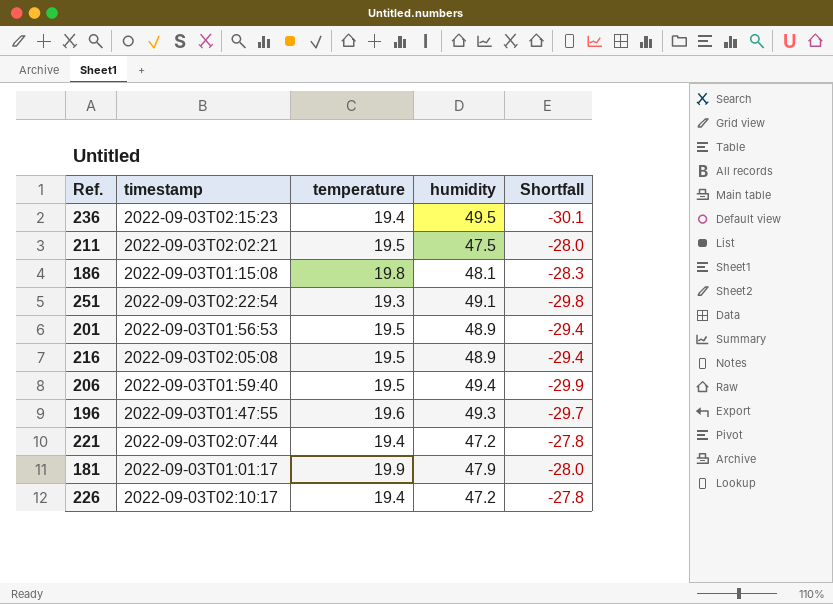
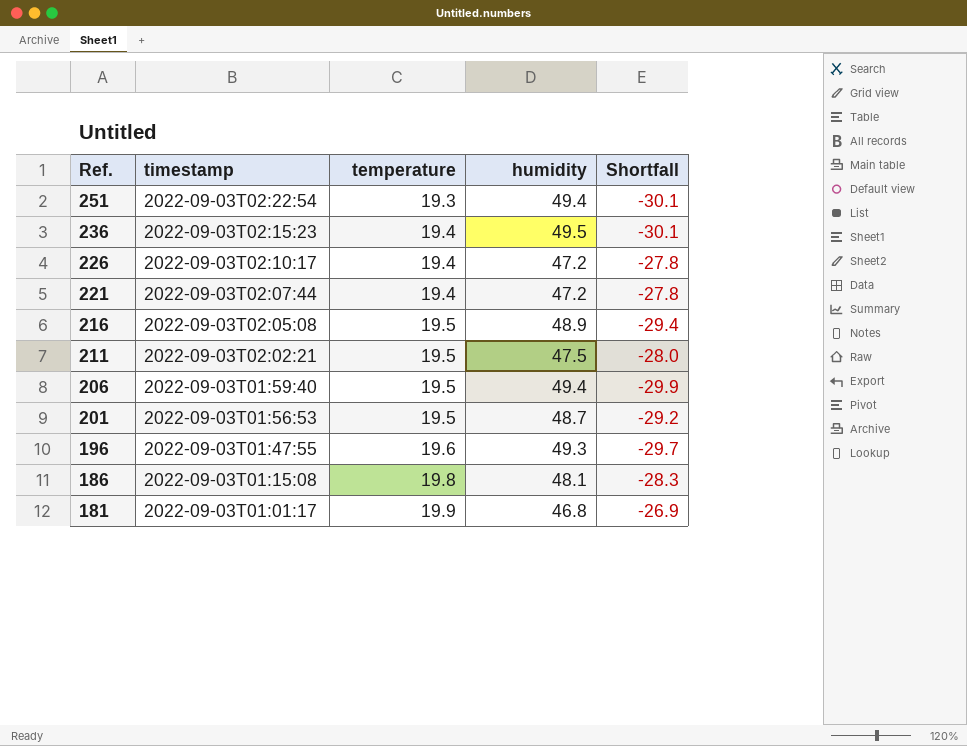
row order: none -> Ref. descending
251 | humidity: 49.1 -> 49.4
251 | Shortfall: -29.8 -> -30.1
201 | humidity: 48.9 -> 48.7
201 | Shortfall: -29.4 -> -29.2
181 | humidity: 47.9 -> 46.8
181 | Shortfall: -28.0 -> -26.9

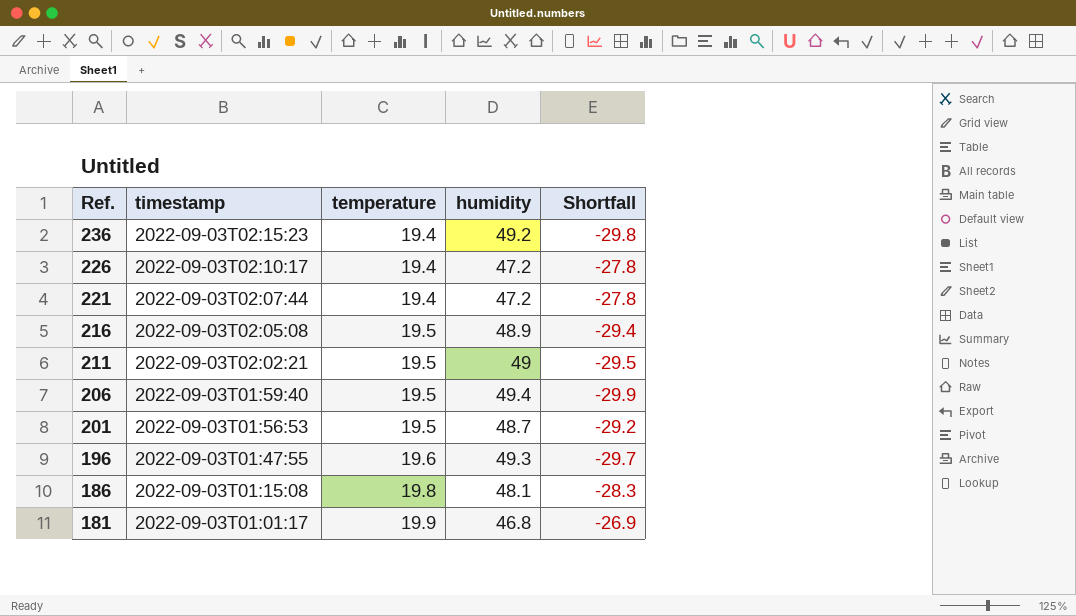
row 251: 2022-09-03T02:22:54 | 19.3 | 49.4 | -30.1 -> none
236 | humidity: 49.5 -> 49.2
236 | Shortfall: -30.1 -> -29.8
211 | humidity: 47.5 -> 49
211 | Shortfall: -28.0 -> -29.5

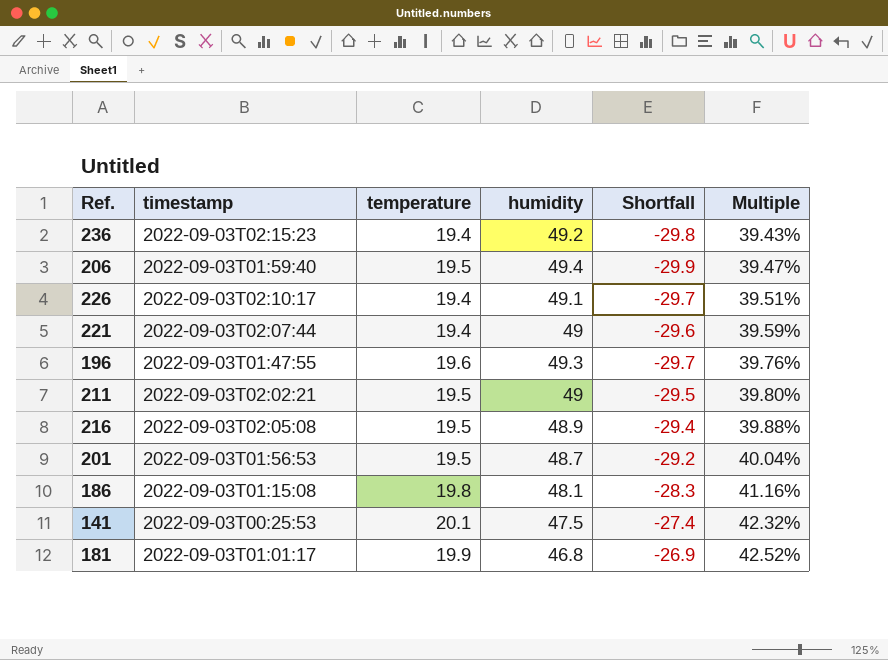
row order: Ref. descending -> Multiple ascending
column Multiple | formula: none -> [temperature] / [humidity]
226 | humidity: 47.2 -> 49.1
226 | Shortfall: -27.8 -> -29.7
221 | humidity: 47.2 -> 49
221 | Shortfall: -27.8 -> -29.6
row 141: none -> 2022-09-03T00:25:53 | 20.1 | 47.5 | -27.4 | 42.32%

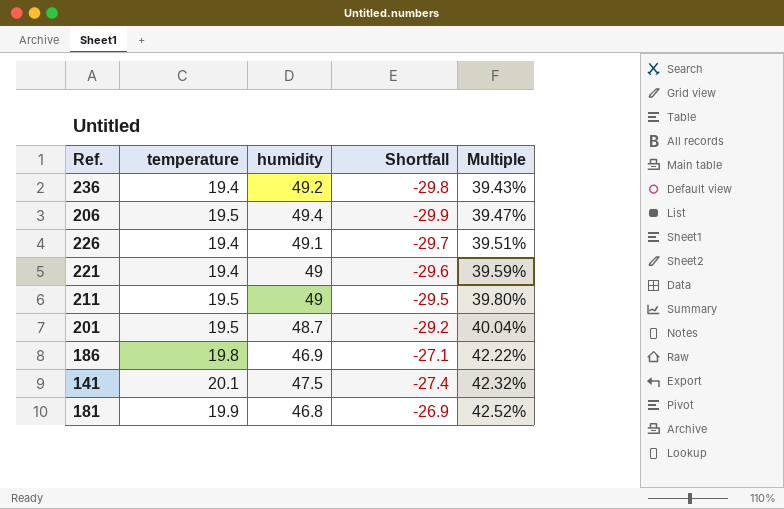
column timestamp | position: 2 -> none
row 196: 2022-09-03T01:47:55 | 19.6 | 49.3 | -29.7 | 39.76% -> none
row 216: 2022-09-03T02:05:08 | 19.5 | 48.9 | -29.4 | 39.88% -> none
186 | humidity: 48.1 -> 46.9
186 | Shortfall: -28.3 -> -27.1
186 | Multiple: 41.16% -> 42.22%

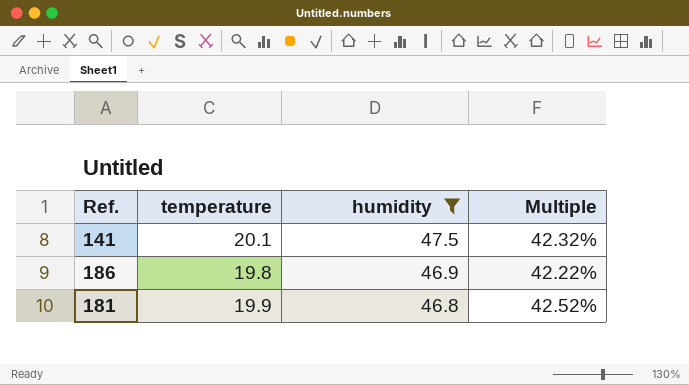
filter: none -> humidity <= 47.5
row order: Multiple ascending -> humidity descending
column Shortfall | formula: [temperature] - [humidity] -> none

